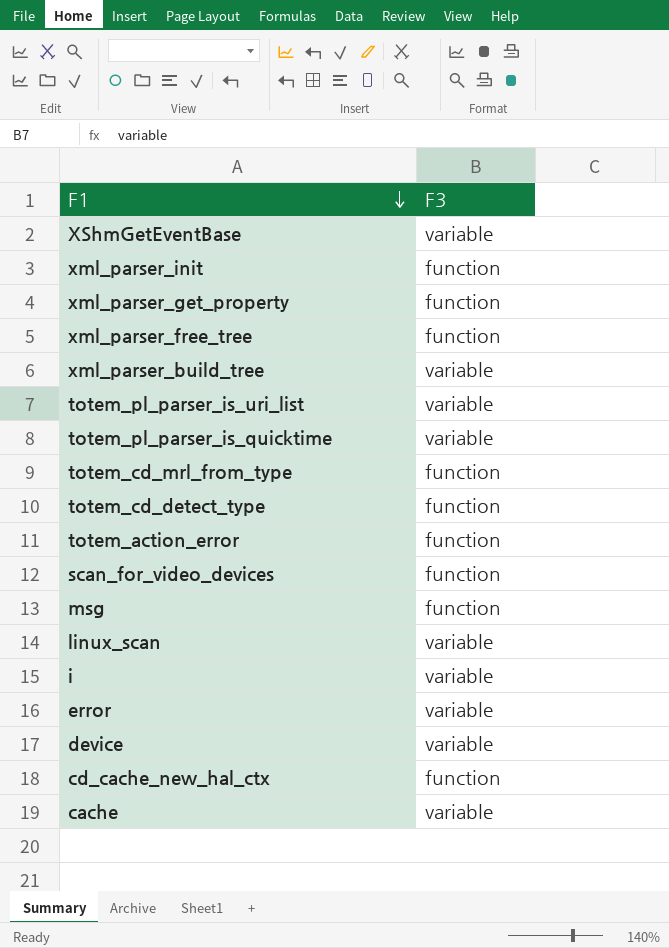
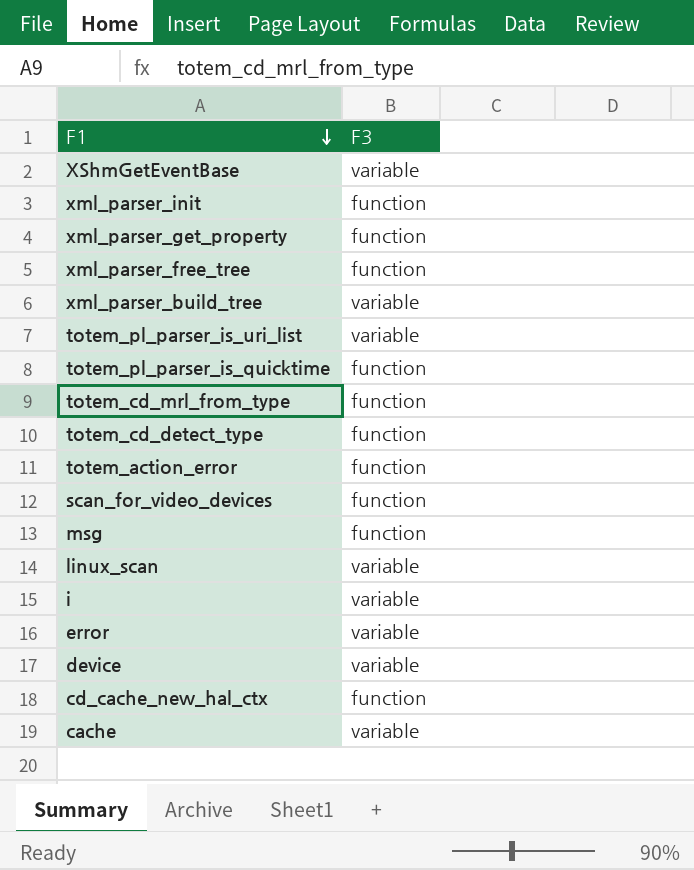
totem_pl_parser_is_quicktime | F3: variable -> function

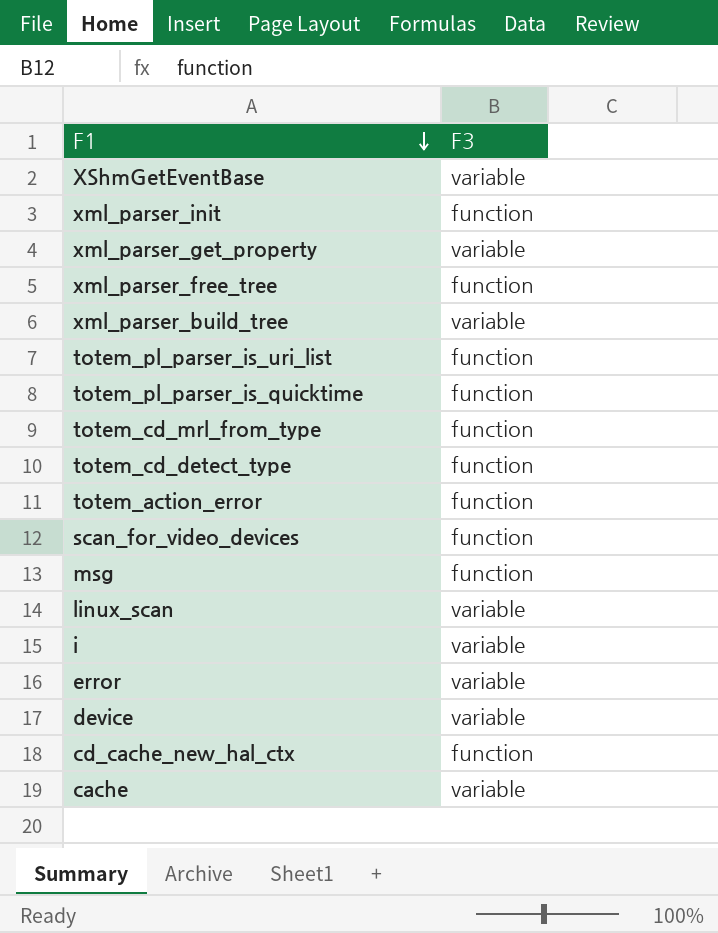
xml_parser_get_property | F3: function -> variable
totem_pl_parser_is_uri_list | F3: variable -> function

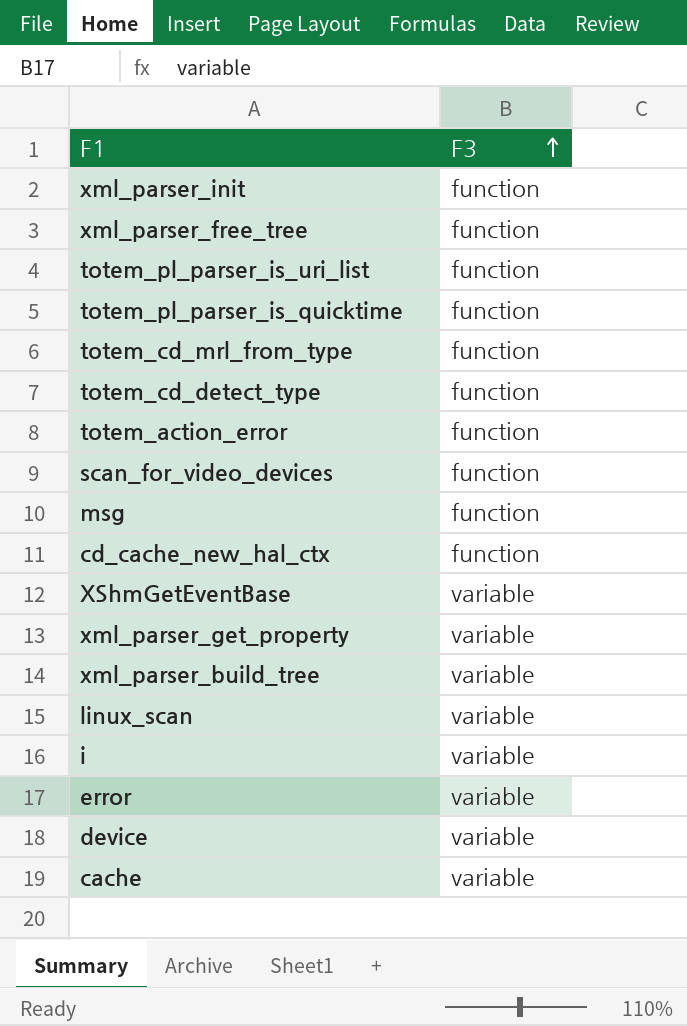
row order: F1 descending -> F3 ascending

